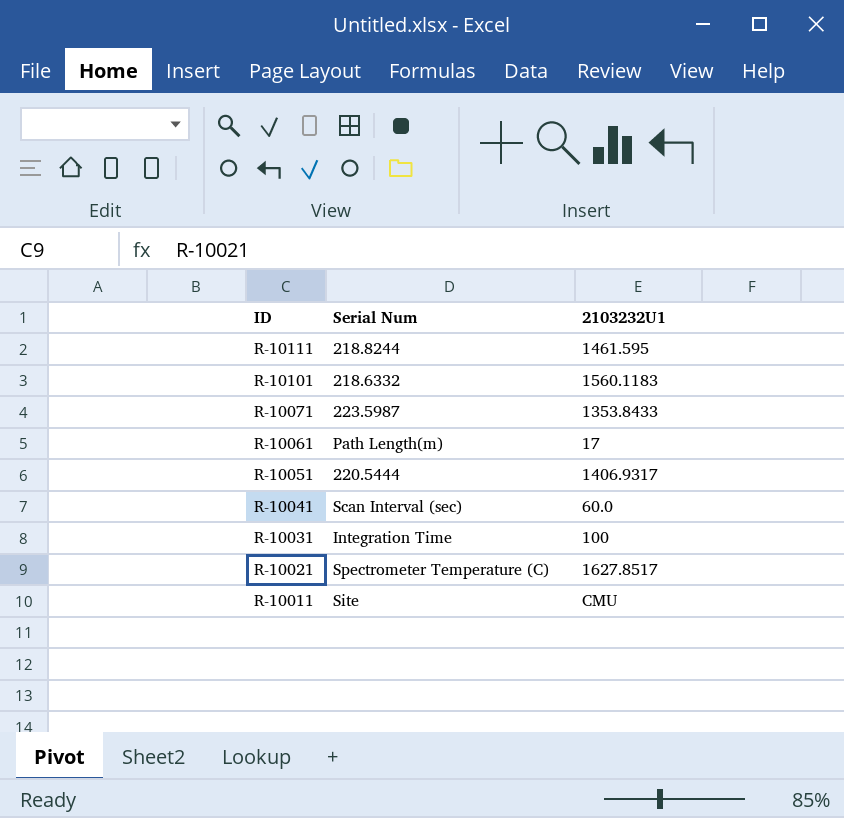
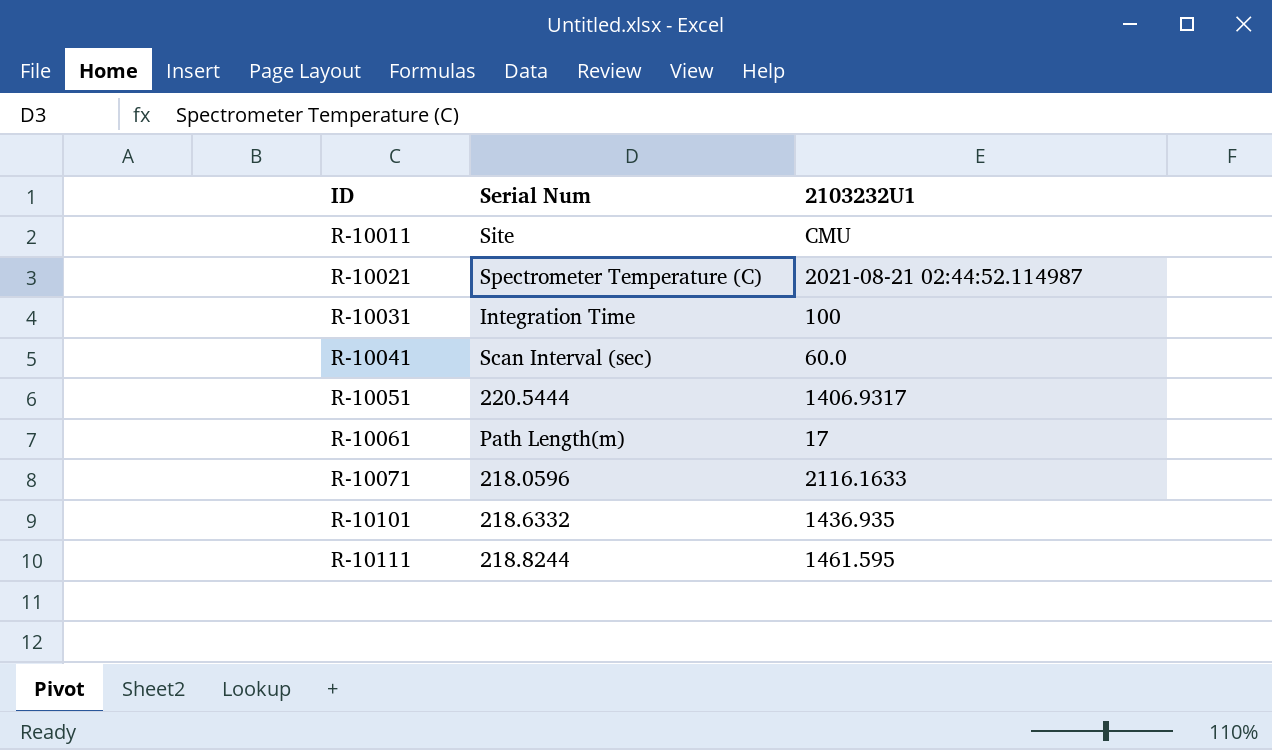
row order: ID descending -> ID ascending
R-10021 | 2103232U1: 1627.8517 -> 2021-08-21 02:44:52.114987
R-10071 | Serial Num: 223.5987 -> 218.0596
R-10071 | 2103232U1: 1353.8433 -> 2116.1633
R-10101 | 2103232U1: 1560.1183 -> 1436.935

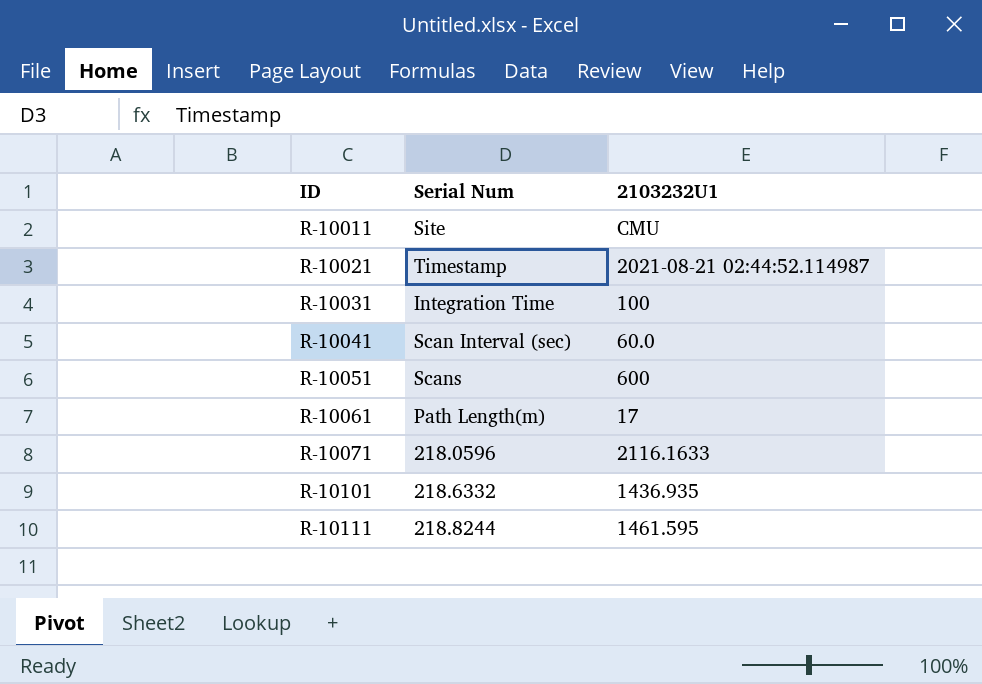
R-10021 | Serial Num: Spectrometer Temperature (C) -> Timestamp
R-10051 | Serial Num: 220.5444 -> Scans
R-10051 | 2103232U1: 1406.9317 -> 600

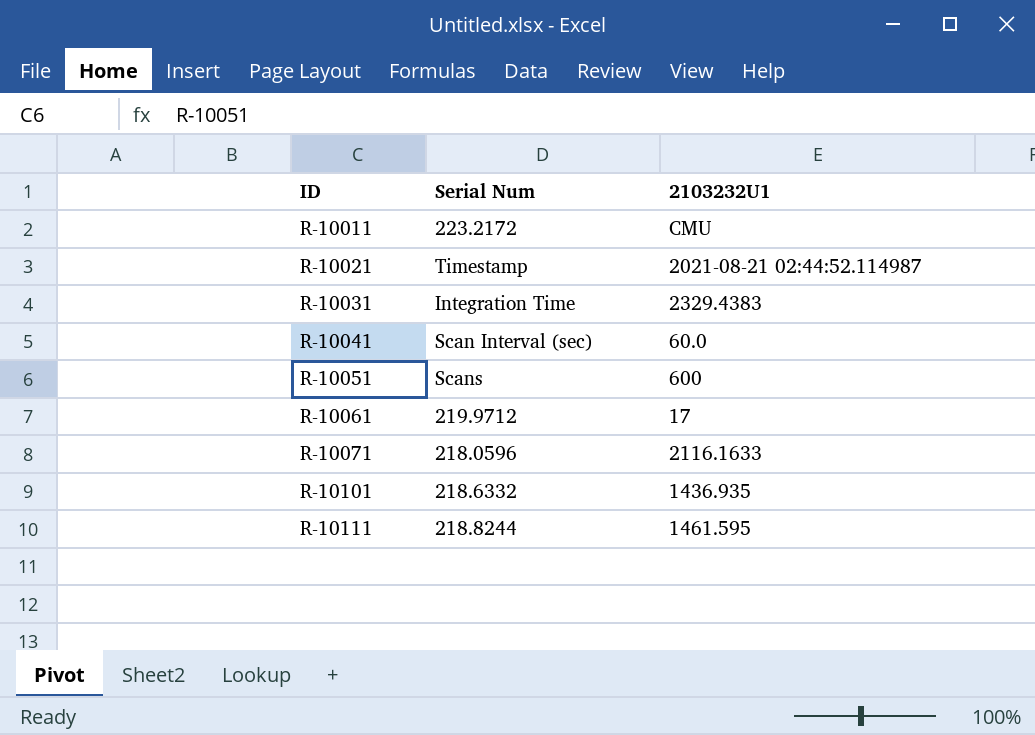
R-10011 | Serial Num: Site -> 223.2172
R-10031 | 2103232U1: 100 -> 2329.4383
R-10061 | Serial Num: Path Length(m) -> 219.9712

